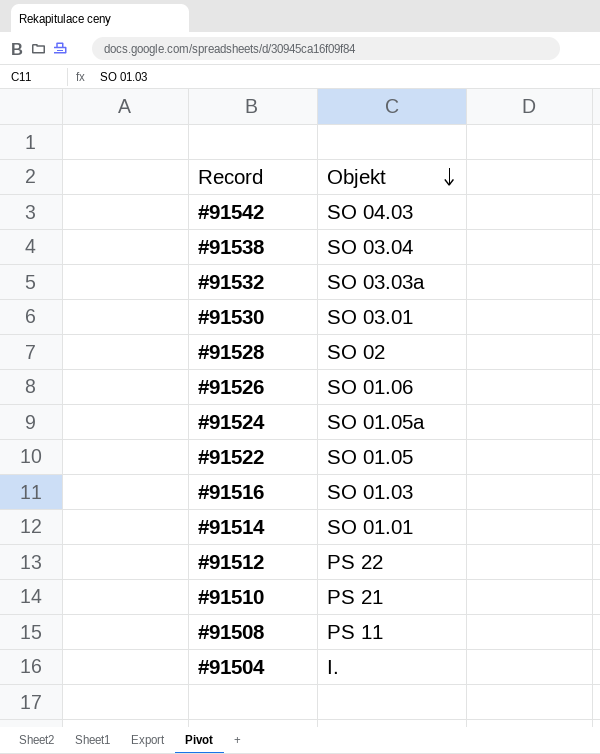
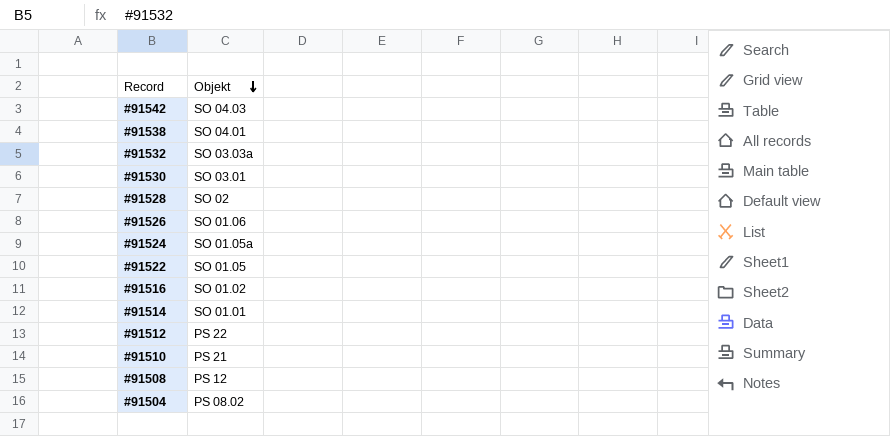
#91538 | Objekt: SO 03.04 -> SO 04.01
#91516 | Objekt: SO 01.03 -> SO 01.02
#91508 | Objekt: PS 11 -> PS 12
#91504 | Objekt: I. -> PS 08.02

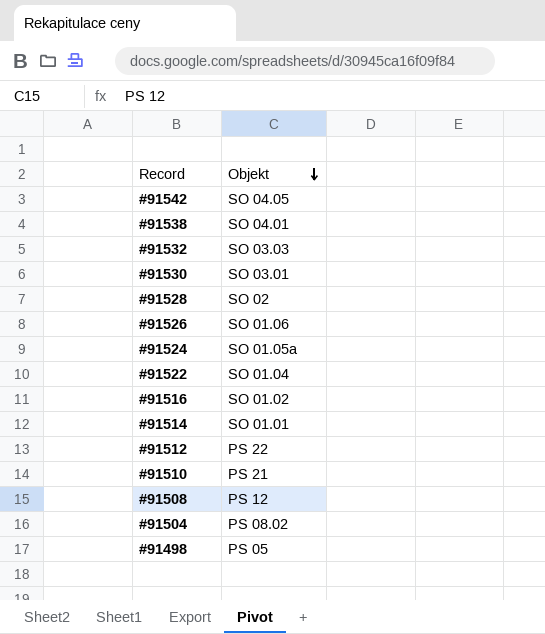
#91542 | Objekt: SO 04.03 -> SO 04.05
#91532 | Objekt: SO 03.03a -> SO 03.03
#91522 | Objekt: SO 01.05 -> SO 01.04
row #91498: none -> PS 05

